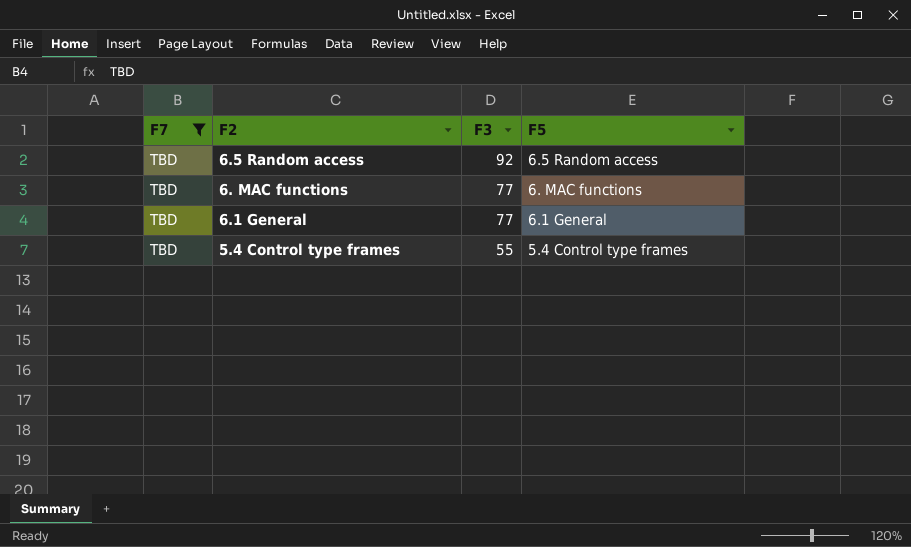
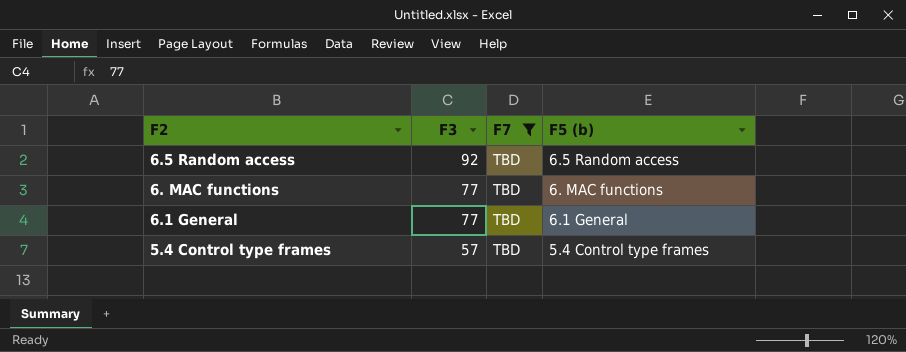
column F7 | position: 1 -> 3
column name: F5 -> F5 (b)
5.4 Control type frames | F3: 55 -> 57

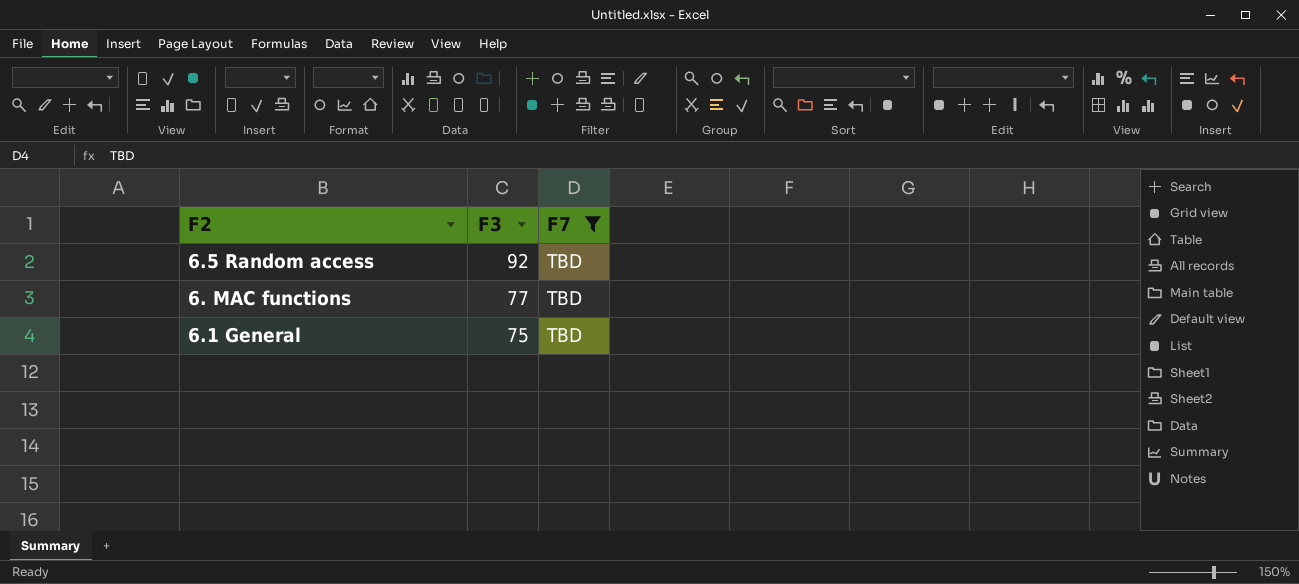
column F5 (b) | position: 4 -> none
row 5.4 Control type frames: 57 | TBD | 5.4 Control type frames -> none
6.1 General | F3: 77 -> 75

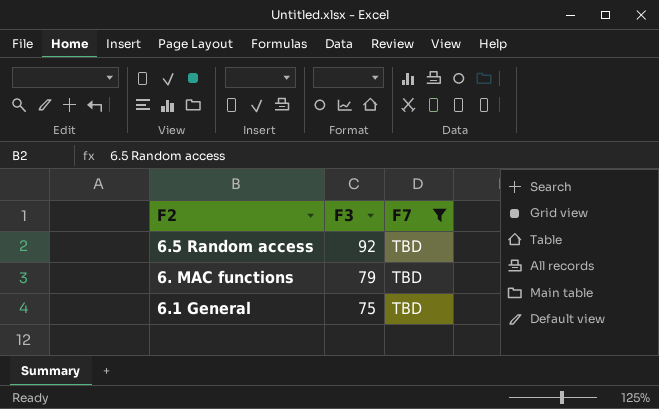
6. MAC functions | F3: 77 -> 79

